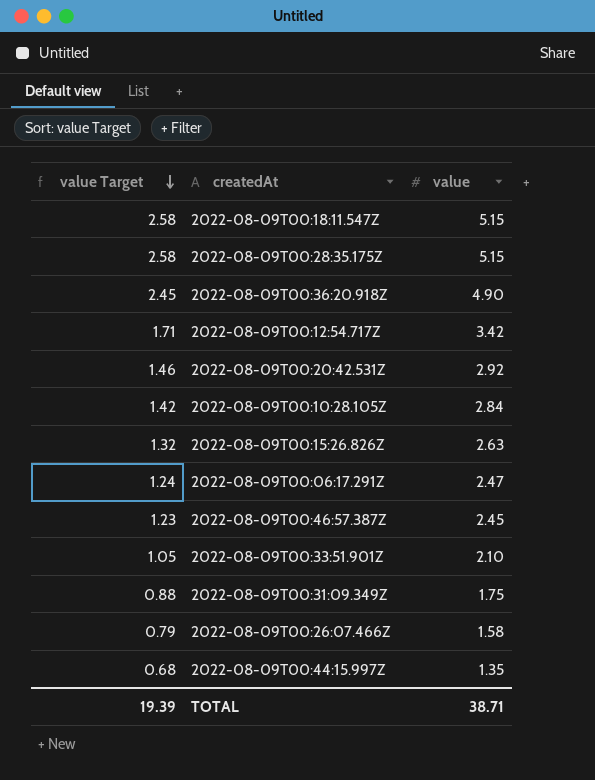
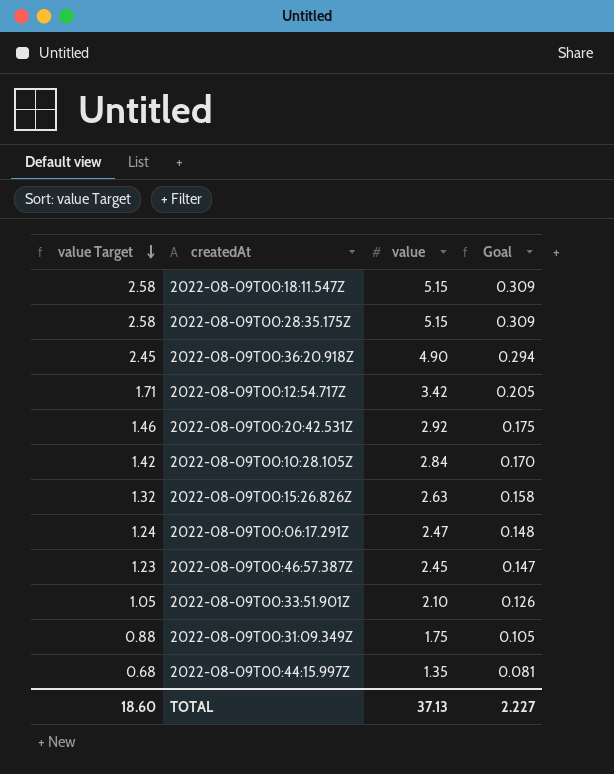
column Goal | formula: none -> [value] * 0.06
row 2022-08-09T00:26:07.466Z: 0.79 | 1.58 -> none
TOTAL | value Target: 19.39 -> 18.60
TOTAL | value: 38.71 -> 37.13

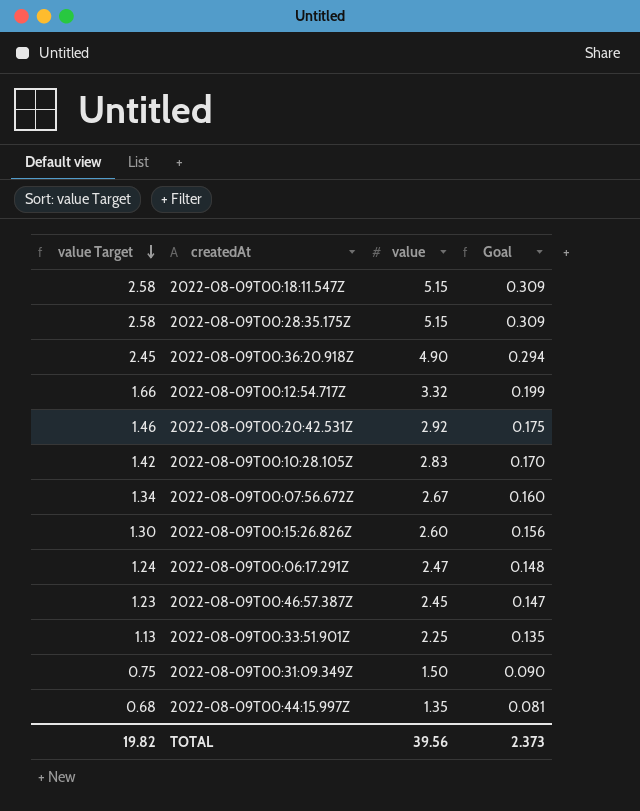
2022-08-09T00:12:54.717Z | value Target: 1.71 -> 1.66
2022-08-09T00:12:54.717Z | value: 3.42 -> 3.32
2022-08-09T00:12:54.717Z | Goal: 0.205 -> 0.199
2022-08-09T00:10:28.105Z | value: 2.84 -> 2.83
row 2022-08-09T00:07:56.672Z: none -> 1.34 | 2.67 | 0.160
2022-08-09T00:15:26.826Z | value Target: 1.32 -> 1.30
2022-08-09T00:15:26.826Z | value: 2.63 -> 2.60
2022-08-09T00:15:26.826Z | Goal: 0.158 -> 0.156
2022-08-09T00:33:51.901Z | value Target: 1.05 -> 1.13
2022-08-09T00:33:51.901Z | value: 2.10 -> 2.25
2022-08-09T00:33:51.901Z | Goal: 0.126 -> 0.135
2022-08-09T00:31:09.349Z | value Target: 0.88 -> 0.75
2022-08-09T00:31:09.349Z | value: 1.75 -> 1.50
2022-08-09T00:31:09.349Z | Goal: 0.105 -> 0.090
TOTAL | value Target: 18.60 -> 19.82
TOTAL | value: 37.13 -> 39.56
TOTAL | Goal: 2.227 -> 2.373

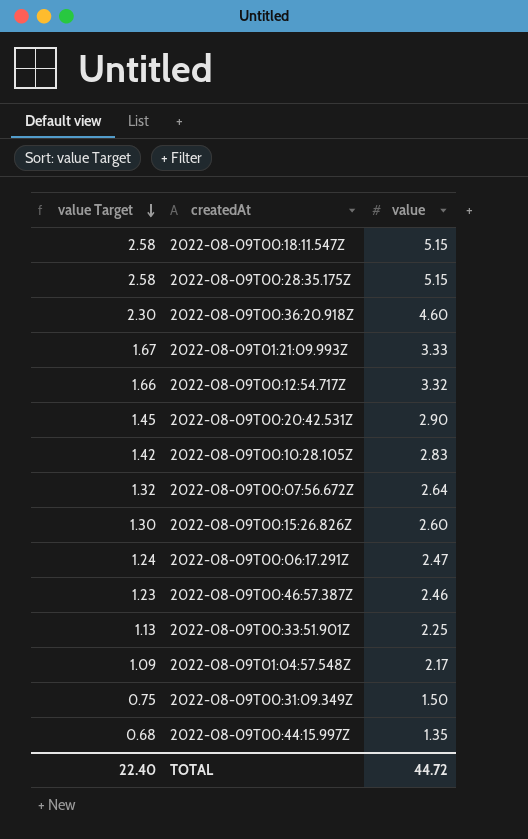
column Goal | formula: [value] * 0.06 -> none
2022-08-09T00:36:20.918Z | value Target: 2.45 -> 2.30
2022-08-09T00:36:20.918Z | value: 4.90 -> 4.60
row 2022-08-09T01:21:09.993Z: none -> 1.67 | 3.33
2022-08-09T00:20:42.531Z | value Target: 1.46 -> 1.45
2022-08-09T00:20:42.531Z | value: 2.92 -> 2.90
2022-08-09T00:07:56.672Z | value Target: 1.34 -> 1.32
2022-08-09T00:07:56.672Z | value: 2.67 -> 2.64
2022-08-09T00:46:57.387Z | value: 2.45 -> 2.46
row 2022-08-09T01:04:57.548Z: none -> 1.09 | 2.17
TOTAL | value Target: 19.82 -> 22.40
TOTAL | value: 39.56 -> 44.72

